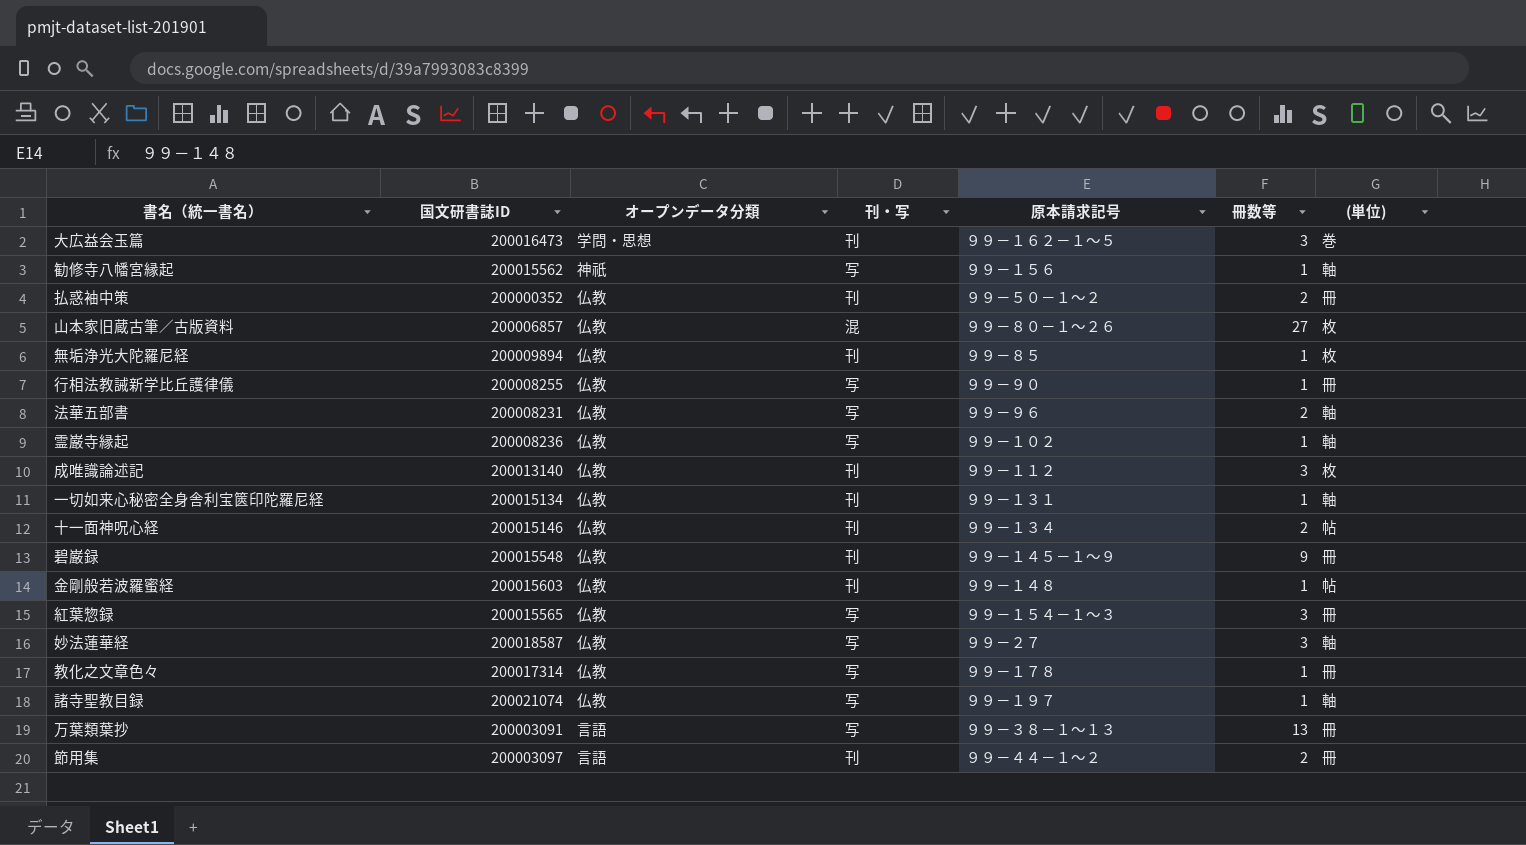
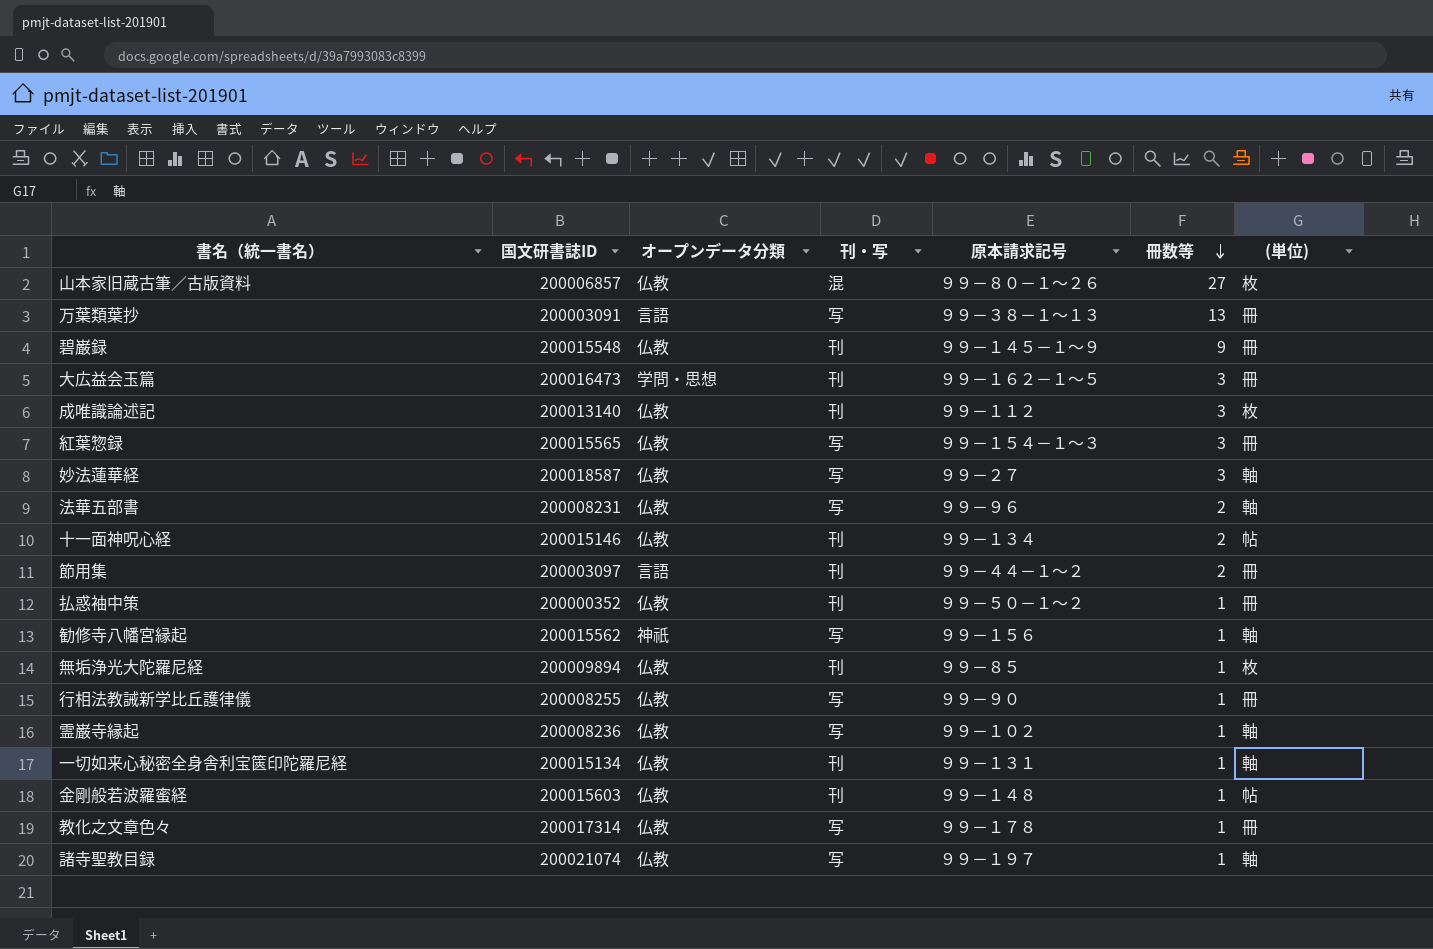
row order: none -> 冊数等 descending
大広益会玉篇 | (単位): 巻 -> 冊
払惑袖中策 | 冊数等: 2 -> 1

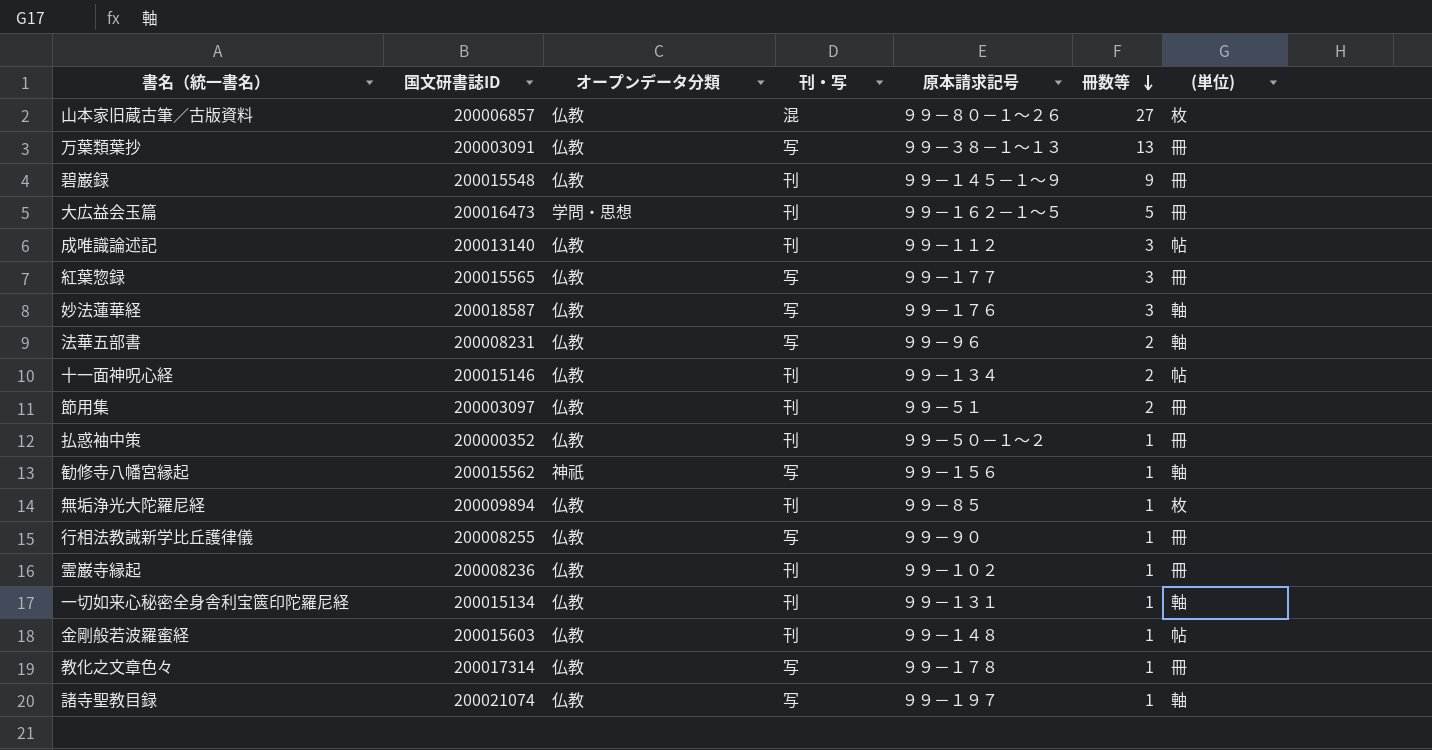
万葉類葉抄 | オープンデータ分類: 言語 -> 仏教
大広益会玉篇 | 冊数等: 3 -> 5
成唯識論述記 | (単位): 枚 -> 帖
紅葉惣録 | 原本請求記号: ９９－１５４－１～３ -> ９９－１７７
妙法蓮華経 | 原本請求記号: ９９－２７ -> ９９－１７６
節用集 | オープンデータ分類: 言語 -> 仏教
節用集 | 原本請求記号: ９９－４４－１～２ -> ９９－５１
霊巌寺縁起 | 刊・写: 写 -> 刊
霊巌寺縁起 | (単位): 軸 -> 冊

